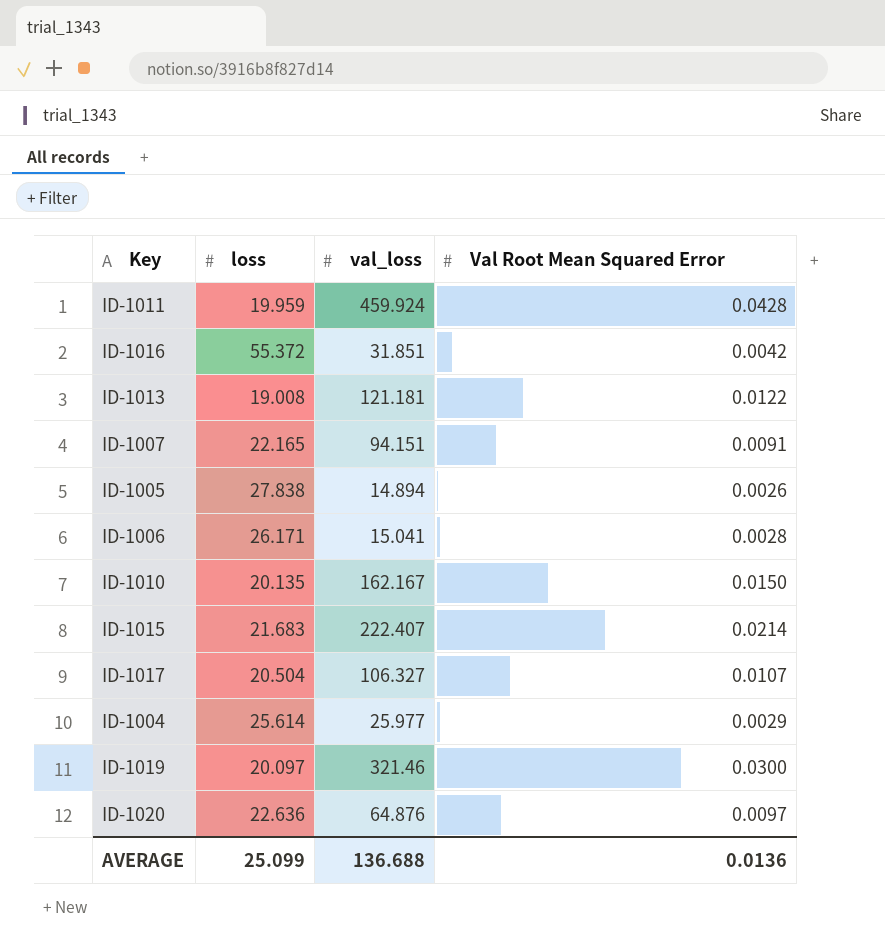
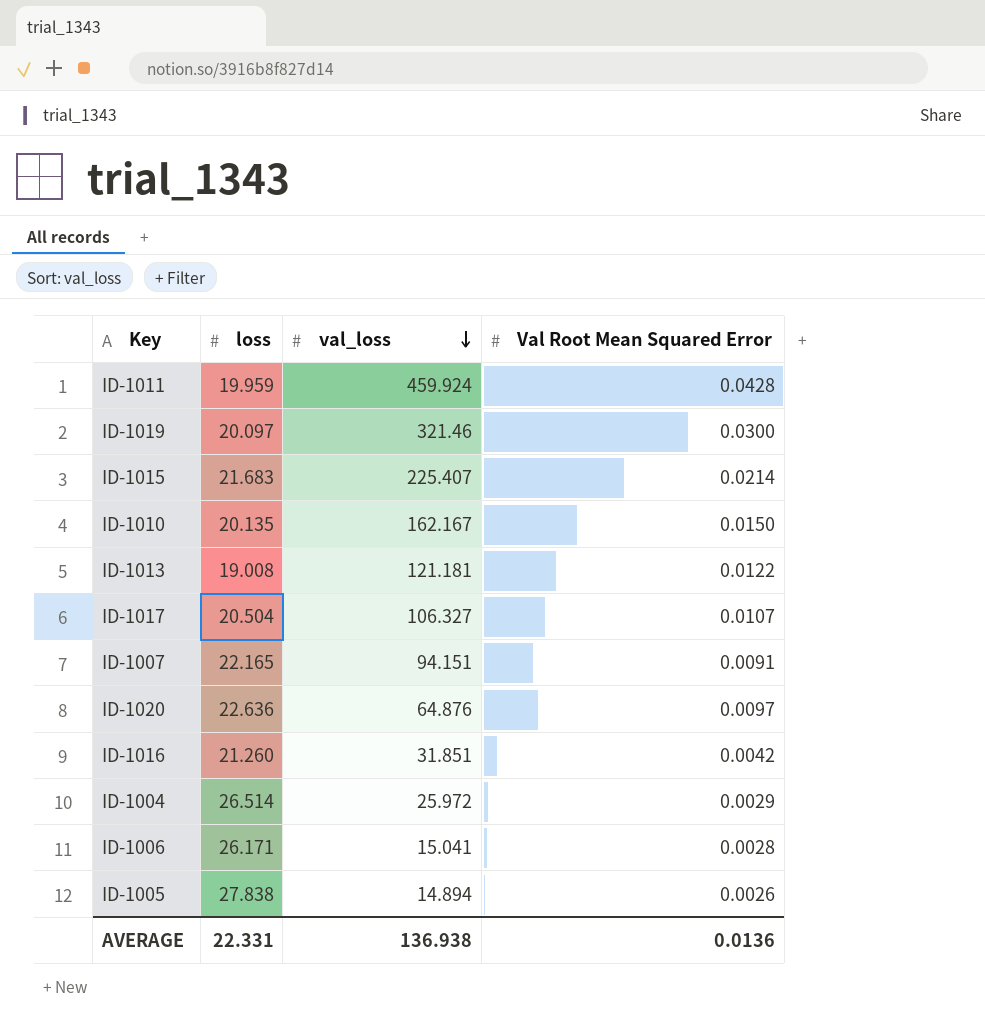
row order: none -> val_loss descending
ID-1015 | val_loss: 222.407 -> 225.407
ID-1016 | loss: 55.372 -> 21.260
ID-1004 | loss: 25.614 -> 26.514
ID-1004 | val_loss: 25.977 -> 25.972
AVERAGE | loss: 25.099 -> 22.331
AVERAGE | val_loss: 136.688 -> 136.938

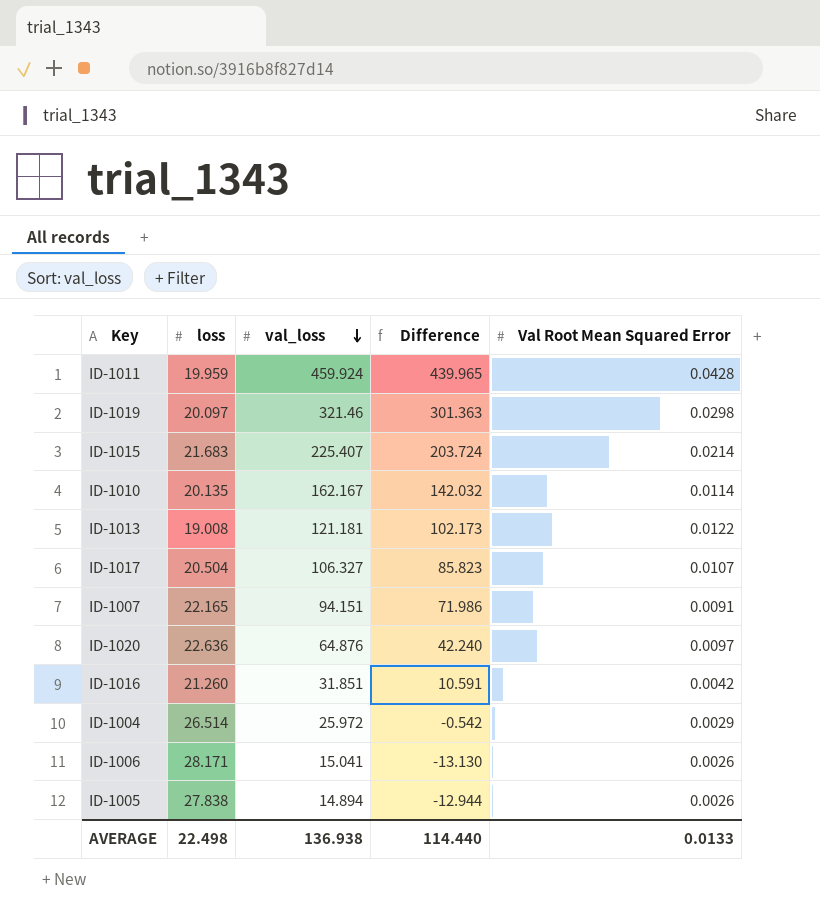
column Difference | formula: none -> [val_loss] - [loss]
ID-1019 | Val Root Mean Squared Error: 0.0300 -> 0.0298
ID-1010 | Val Root Mean Squared Error: 0.0150 -> 0.0114
ID-1006 | loss: 26.171 -> 28.171
ID-1006 | Val Root Mean Squared Error: 0.0028 -> 0.0026
AVERAGE | loss: 22.331 -> 22.498
AVERAGE | Val Root Mean Squared Error: 0.0136 -> 0.0133

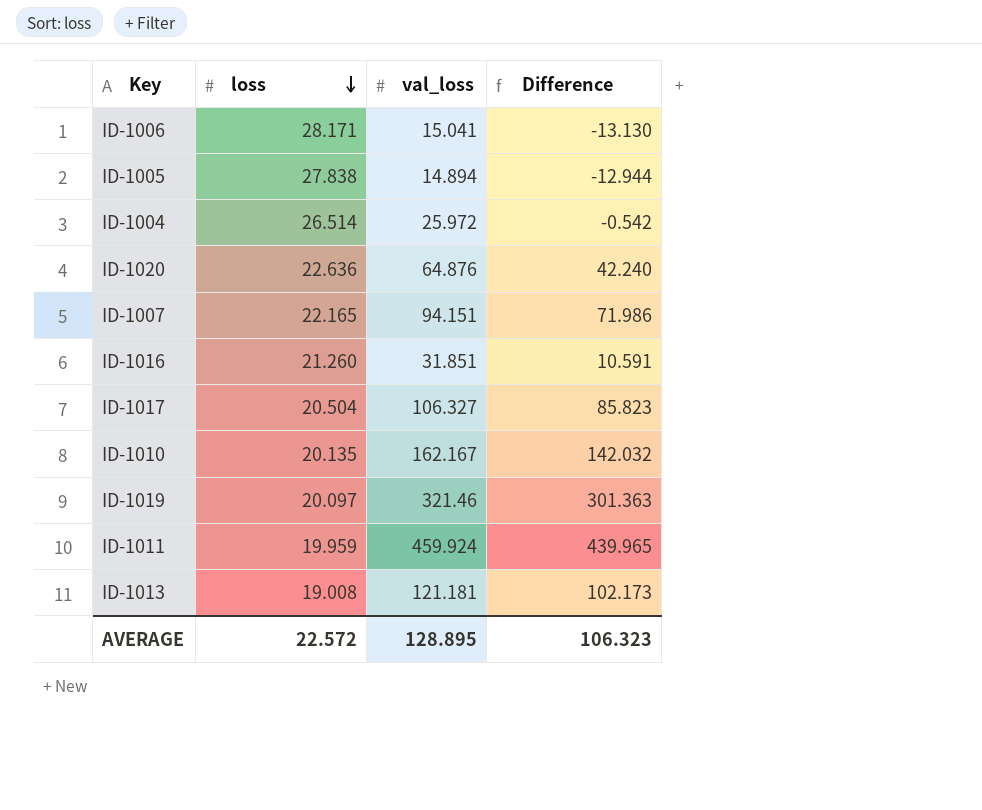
row order: val_loss descending -> loss descending
column Val Root Mean Squared Error | position: 5 -> none
row ID-1015: 21.683 | 225.407 | 203.724 | 0.0214 -> none
AVERAGE | loss: 22.498 -> 22.572
AVERAGE | val_loss: 136.938 -> 128.895
AVERAGE | Difference: 114.440 -> 106.323

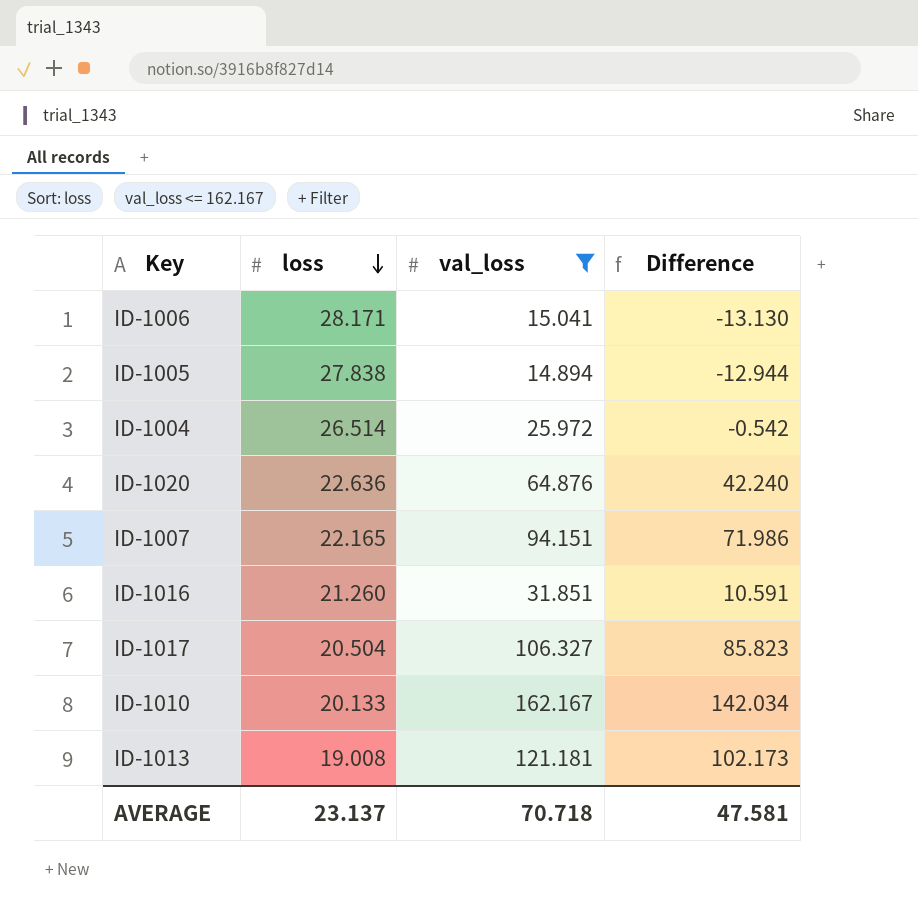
filter: none -> val_loss <= 162.167
ID-1010 | loss: 20.135 -> 20.133
ID-1010 | Difference: 142.032 -> 142.034
AVERAGE | loss: 22.572 -> 23.137
AVERAGE | val_loss: 128.895 -> 70.718
AVERAGE | Difference: 106.323 -> 47.581

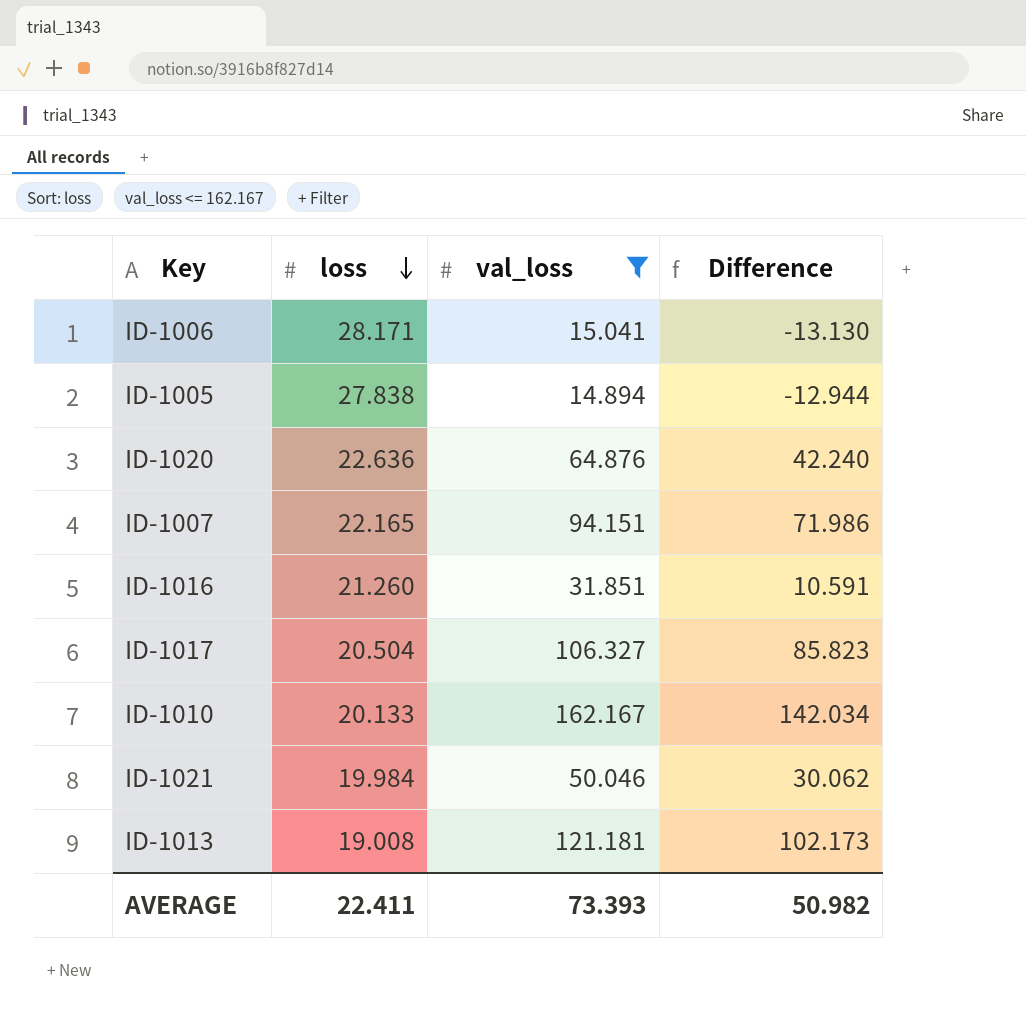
row ID-1004: 26.514 | 25.972 | -0.542 -> none
row ID-1021: none -> 19.984 | 50.046 | 30.062
AVERAGE | loss: 23.137 -> 22.411
AVERAGE | val_loss: 70.718 -> 73.393
AVERAGE | Difference: 47.581 -> 50.982

